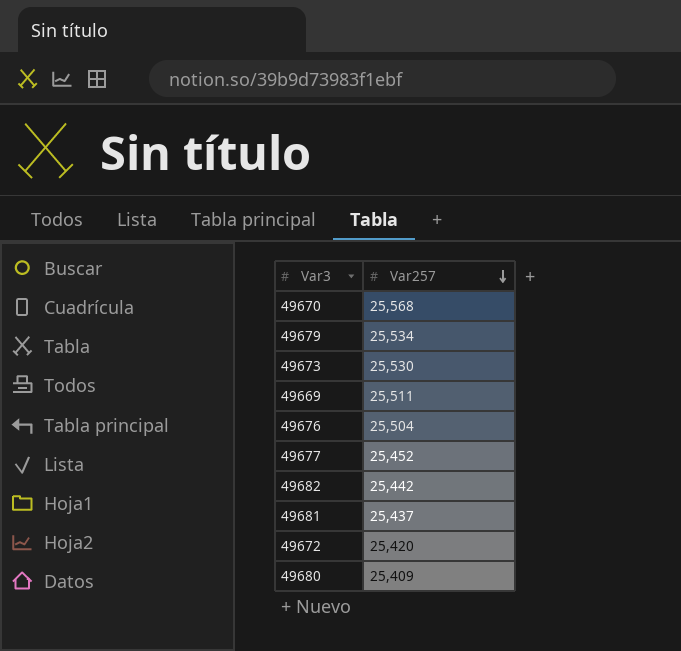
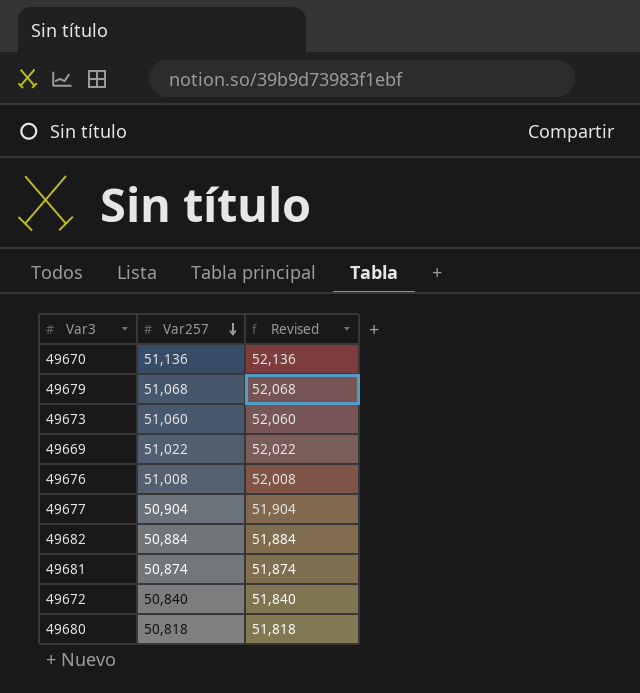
column Revised | formula: none -> [Var257] + 1000
49670 | Var257: 25,568 -> 51,136
49679 | Var257: 25,534 -> 51,068
49673 | Var257: 25,530 -> 51,060
49669 | Var257: 25,511 -> 51,022
49676 | Var257: 25,504 -> 51,008
49677 | Var257: 25,452 -> 50,904
49682 | Var257: 25,442 -> 50,884
49681 | Var257: 25,437 -> 50,874
49672 | Var257: 25,420 -> 50,840
49680 | Var257: 25,409 -> 50,818

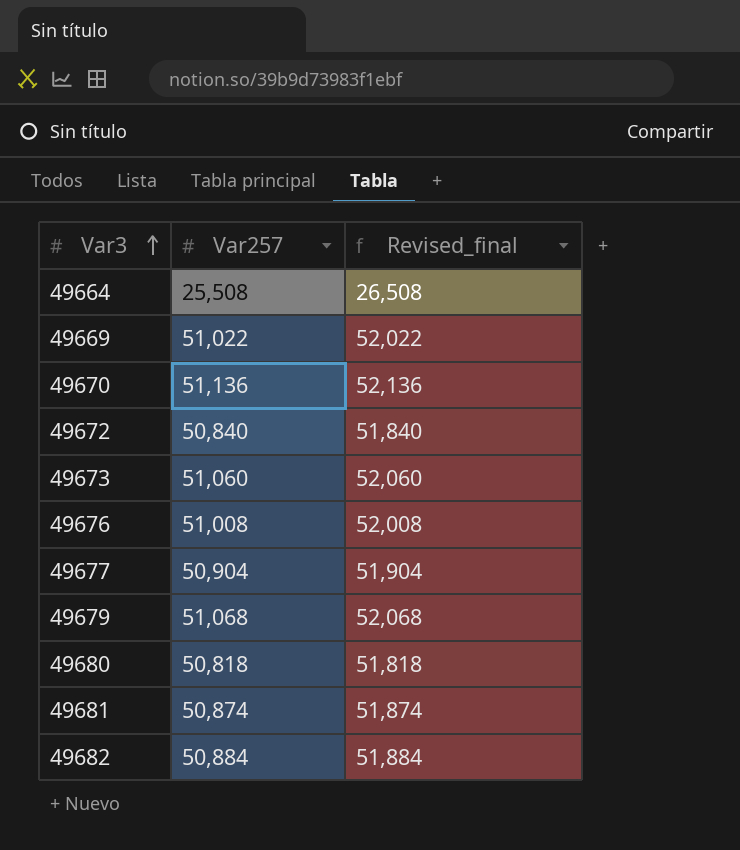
row order: Var257 descending -> Var3 ascending
column name: Revised -> Revised_final
row 49664: none -> 25,508 | 26,508

